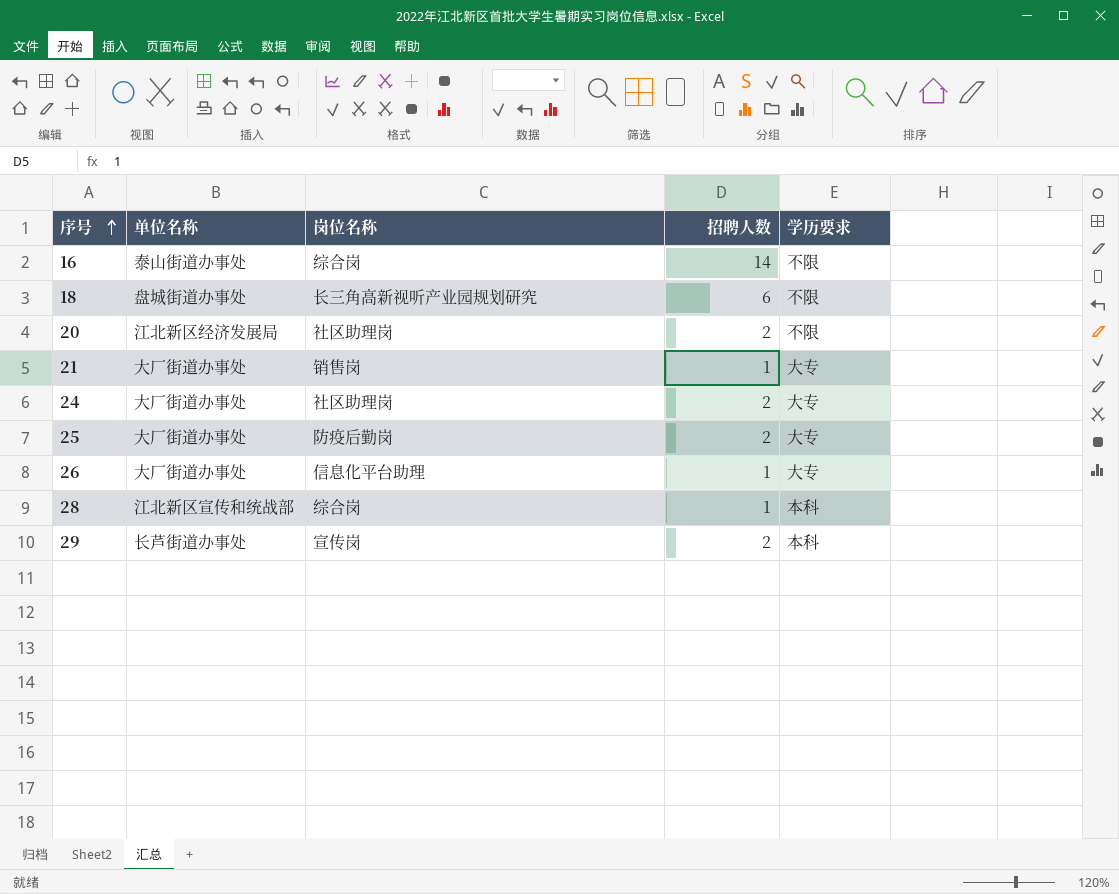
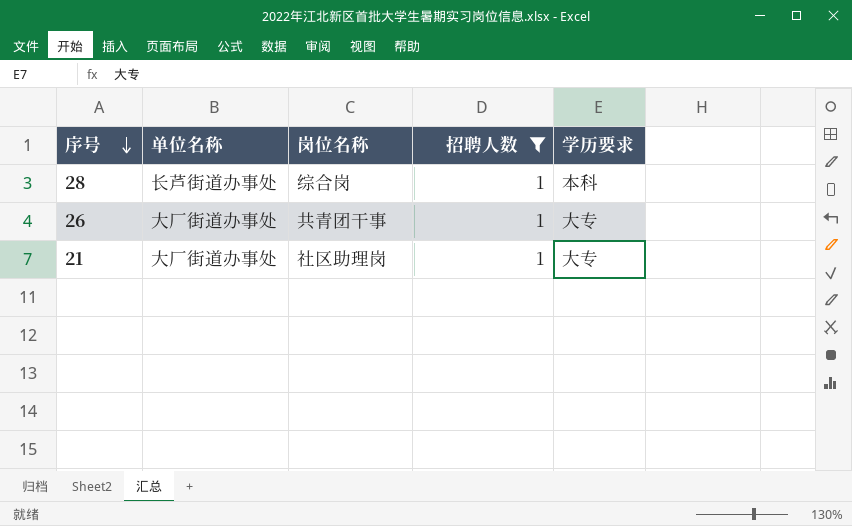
filter: none -> 招聘人数 = 1
row order: 序号 ascending -> 序号 descending
28 | 单位名称: 江北新区宣传和统战部 -> 长芦街道办事处
26 | 岗位名称: 信息化平台助理 -> 共青团干事
21 | 岗位名称: 销售岗 -> 社区助理岗

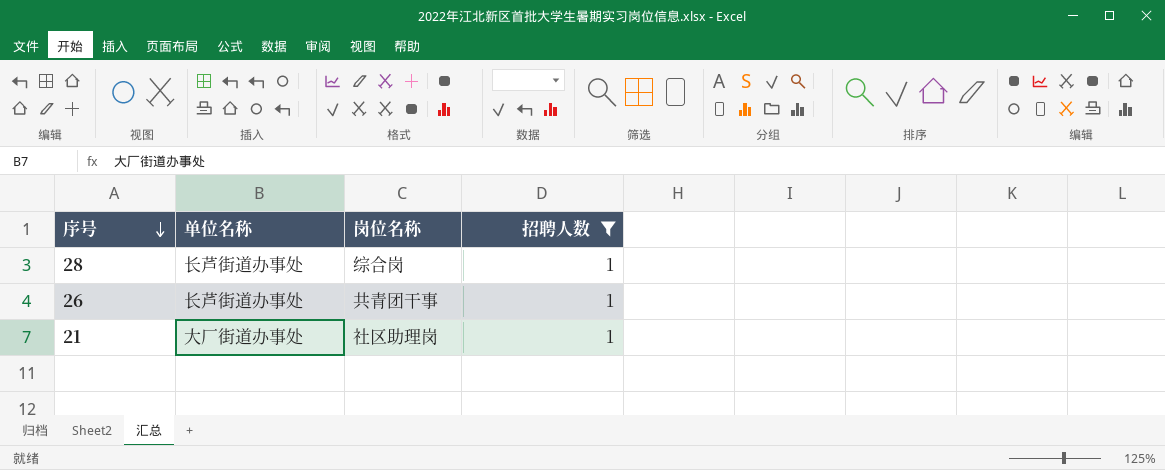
column 学历要求 | position: 5 -> none
26 | 单位名称: 大厂街道办事处 -> 长芦街道办事处

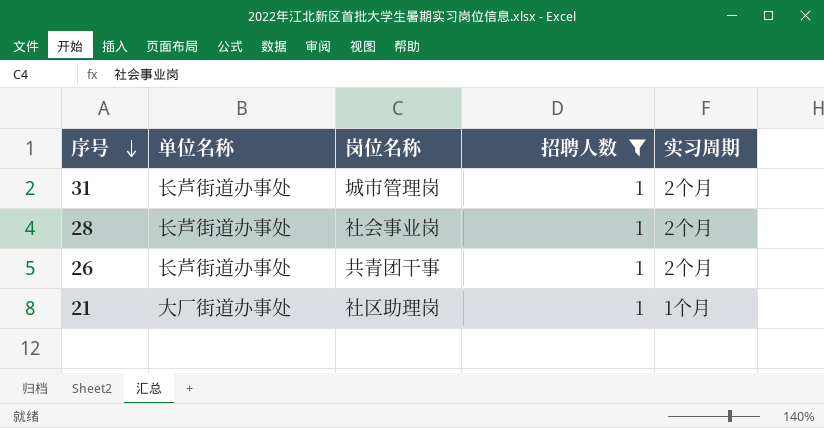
column 实习周期 | position: none -> 5
row 31: none -> 长芦街道办事处 | 城市管理岗 | 1 | 2个月
28 | 岗位名称: 综合岗 -> 社会事业岗

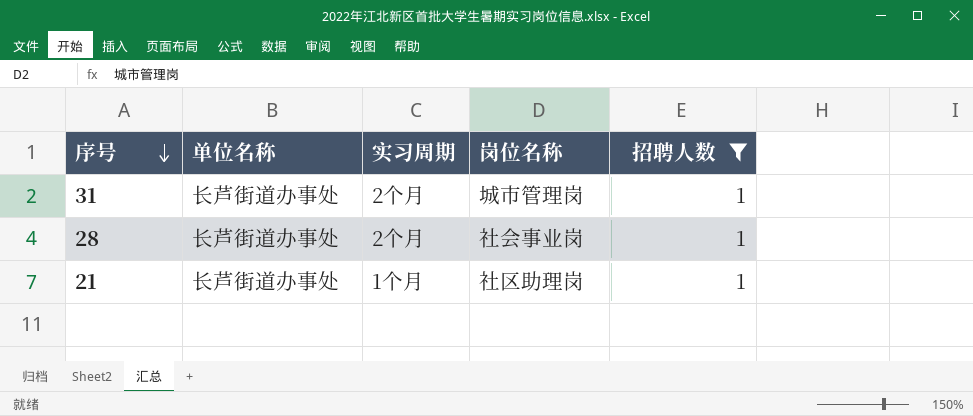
column 实习周期 | position: 5 -> 3
row 26: 长芦街道办事处 | 共青团干事 | 1 | 2个月 -> none
21 | 单位名称: 大厂街道办事处 -> 长芦街道办事处

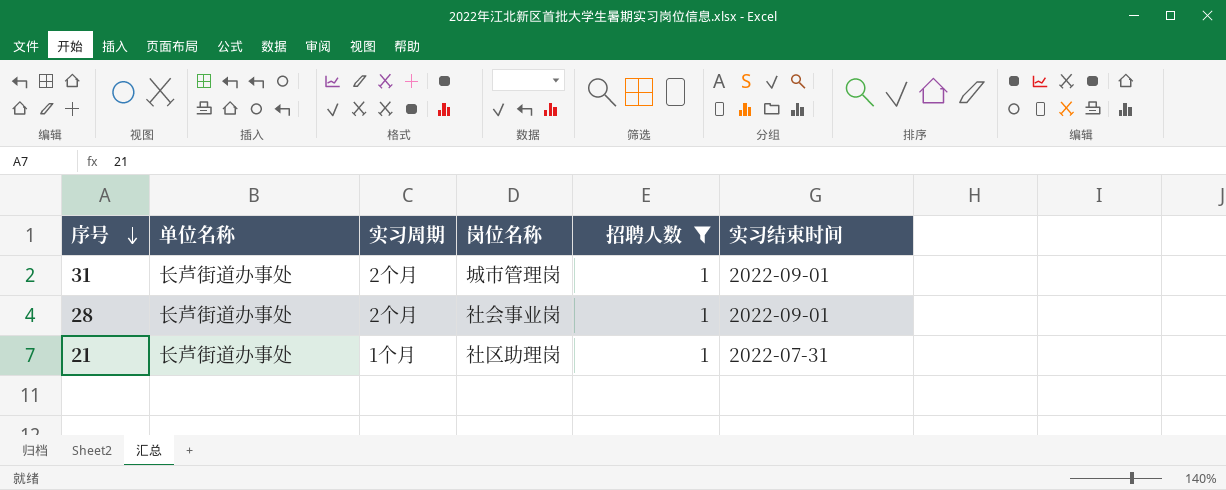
column 实习结束时间 | position: none -> 6

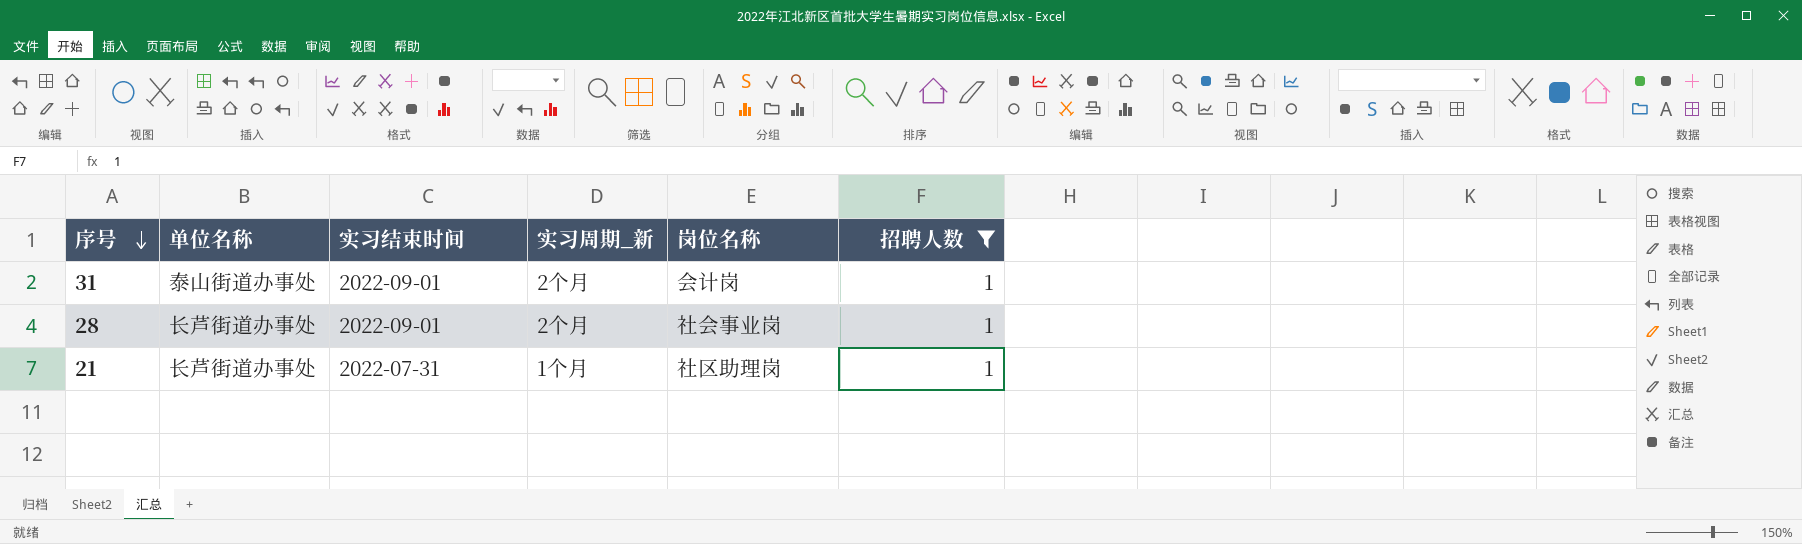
column 实习结束时间 | position: 6 -> 3
column name: 实习周期 -> 实习周期_新
31 | 单位名称: 长芦街道办事处 -> 泰山街道办事处
31 | 岗位名称: 城市管理岗 -> 会计岗

